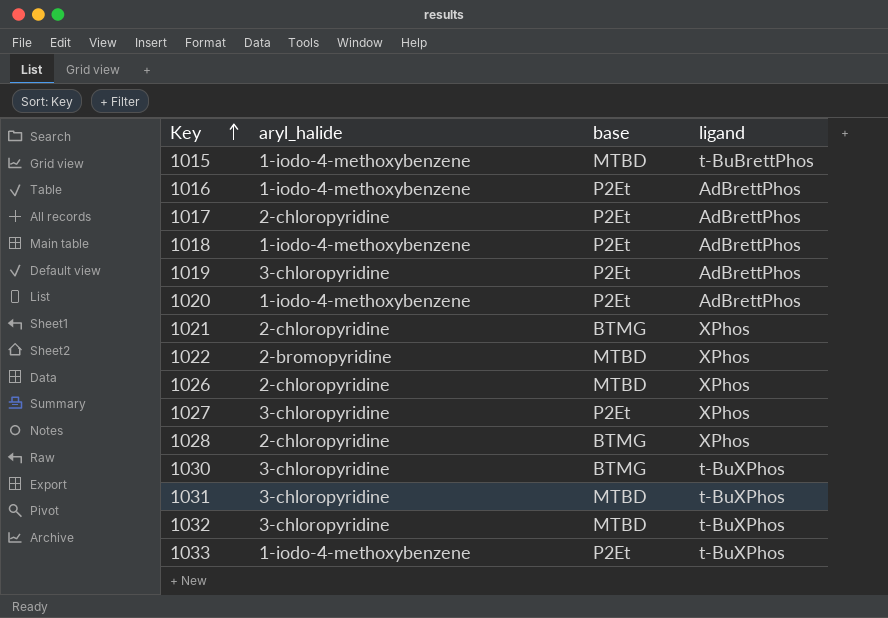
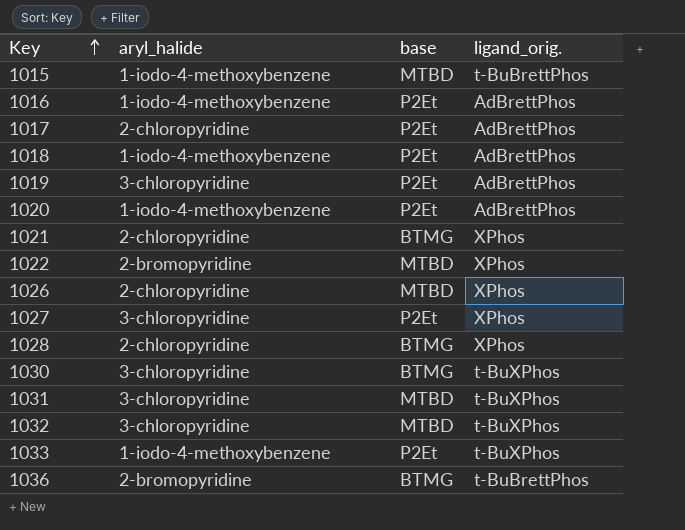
column name: ligand -> ligand_orig.
row 1036: none -> 2-bromopyridine | BTMG | t-BuBrettPhos

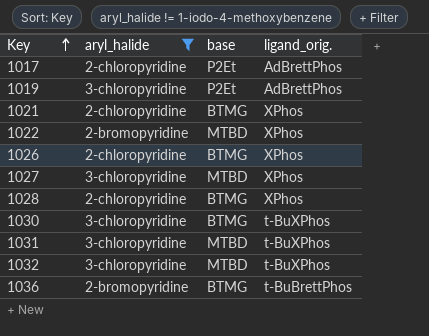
filter: none -> aryl_halide != 1-iodo-4-methoxybenzene
1026 | base: MTBD -> BTMG
1027 | base: P2Et -> MTBD

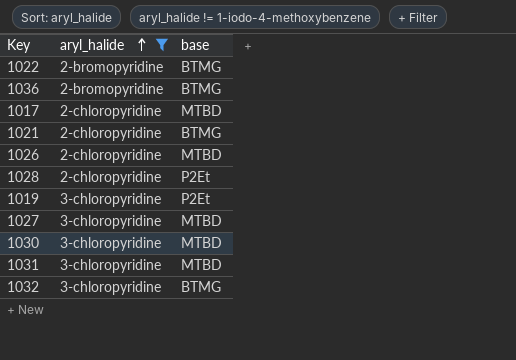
row order: Key ascending -> aryl_halide ascending
column ligand_orig. | position: 4 -> none
1022 | base: MTBD -> BTMG
1017 | base: P2Et -> MTBD
1026 | base: BTMG -> MTBD
1028 | base: BTMG -> P2Et
1030 | base: BTMG -> MTBD
1032 | base: MTBD -> BTMG

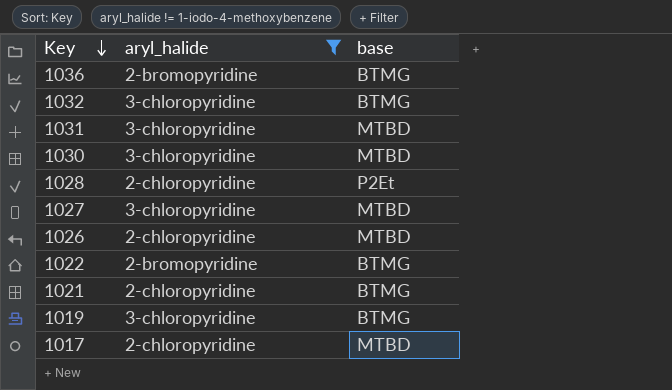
row order: aryl_halide ascending -> Key descending
1019 | base: P2Et -> BTMG

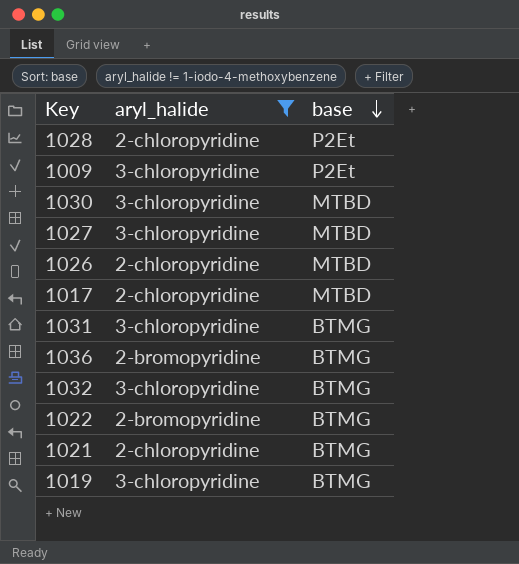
row order: Key descending -> base descending
row 1009: none -> 3-chloropyridine | P2Et
1031 | base: MTBD -> BTMG

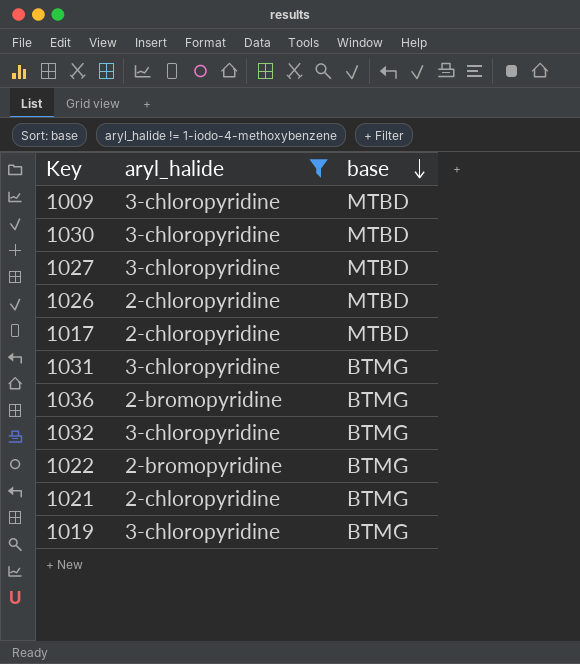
row 1028: 2-chloropyridine | P2Et -> none
1009 | base: P2Et -> MTBD

